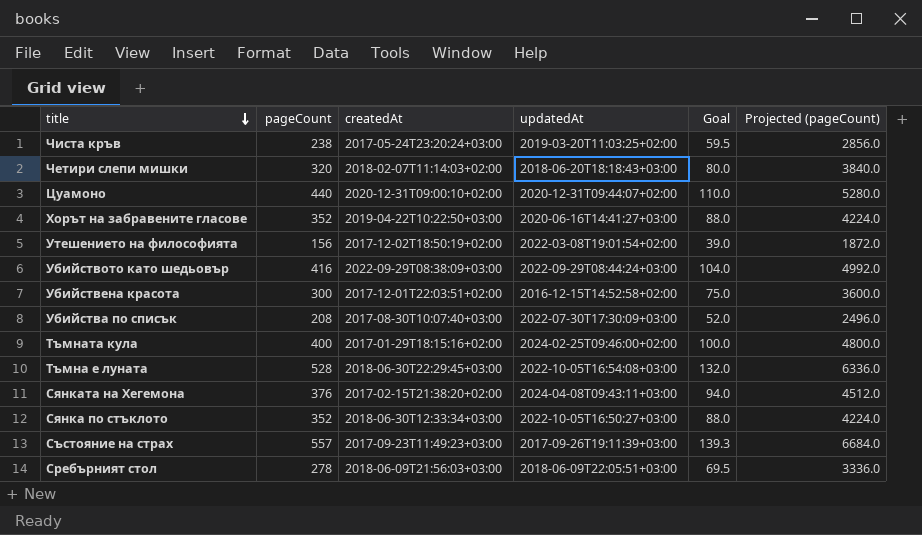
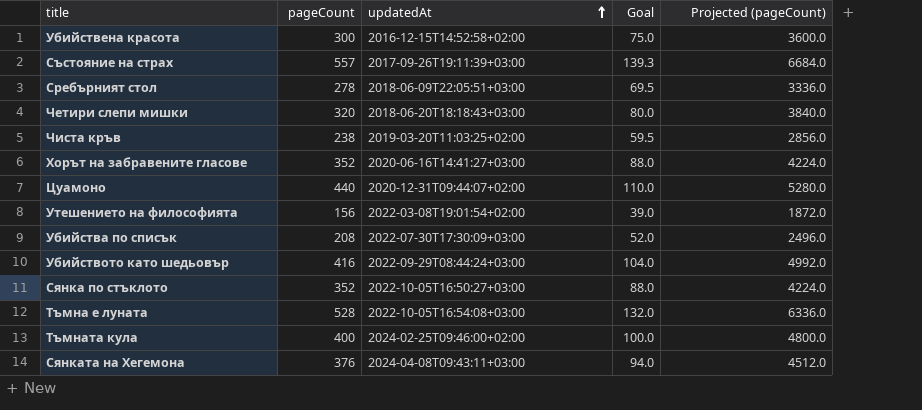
row order: title descending -> updatedAt ascending
column createdAt | position: 3 -> none

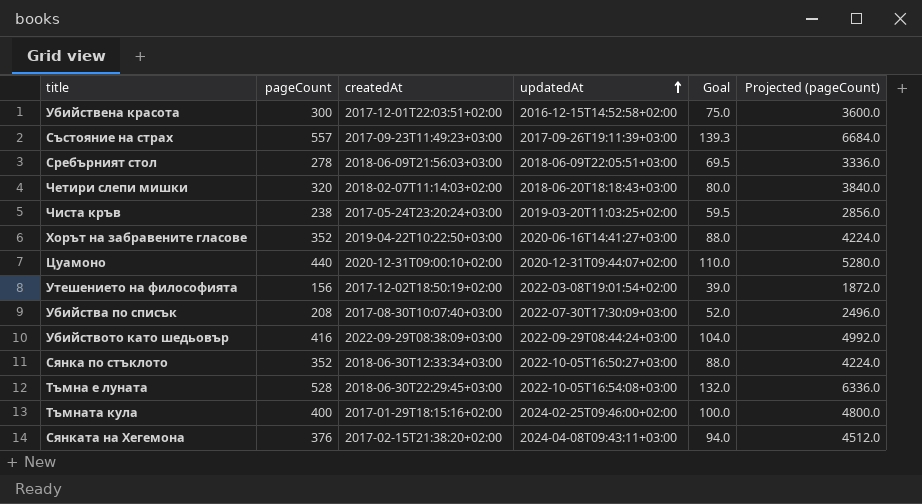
column createdAt | position: none -> 3

